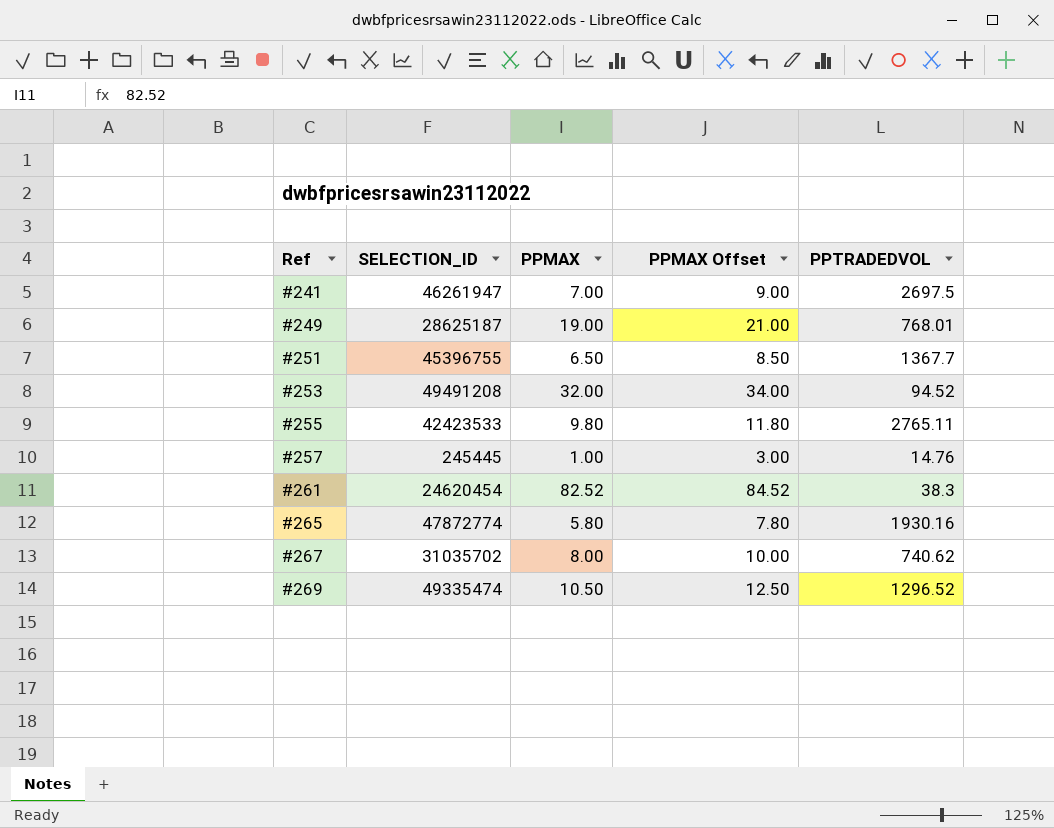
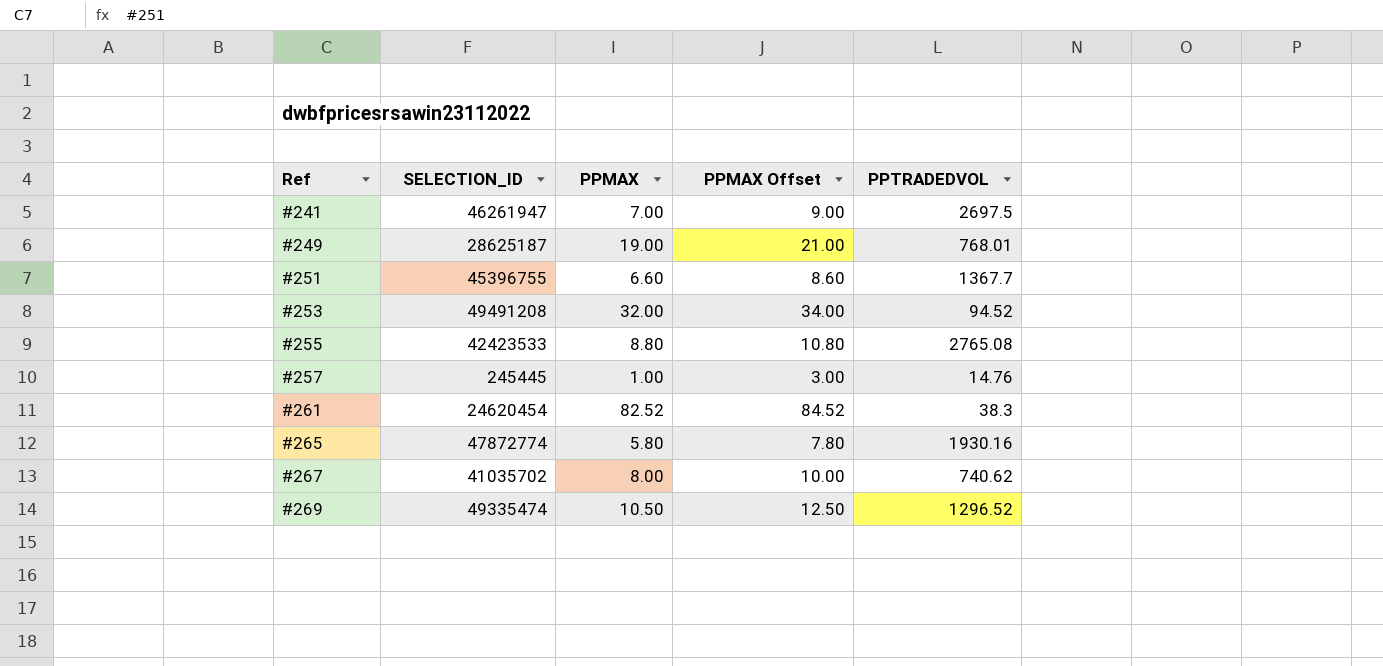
#251 | PPMAX: 6.50 -> 6.60
#251 | PPMAX Offset: 8.50 -> 8.60
#255 | PPMAX: 9.80 -> 8.80
#255 | PPMAX Offset: 11.80 -> 10.80
#255 | PPTRADEDVOL: 2765.11 -> 2765.08
#267 | SELECTION_ID: 31035702 -> 41035702

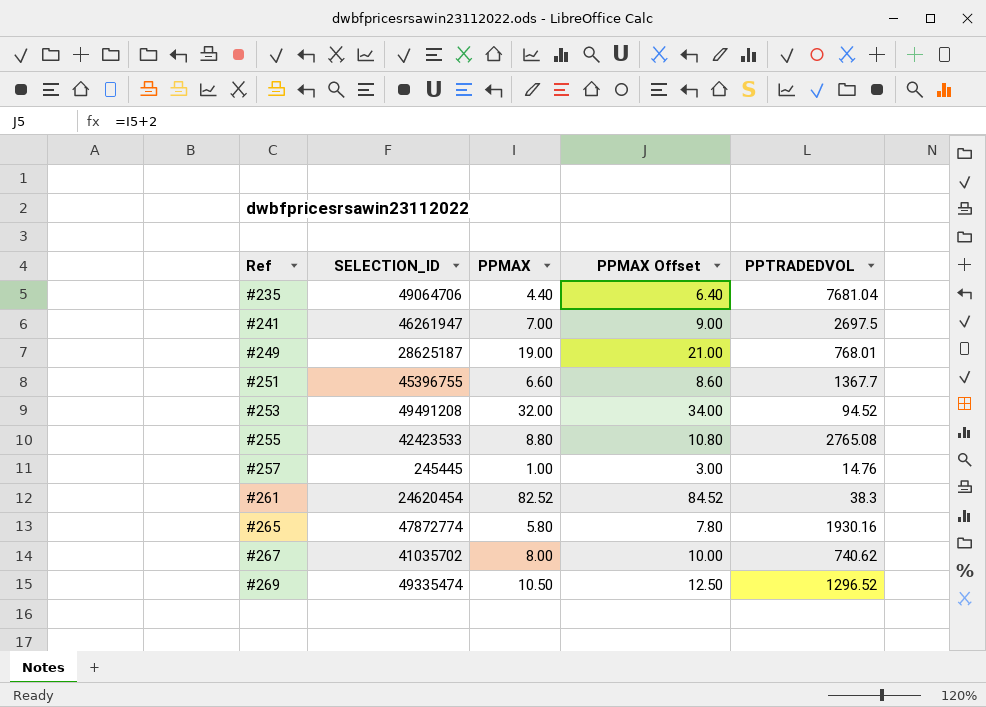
row #235: none -> 49064706 | 4.40 | 6.40 | 7681.04

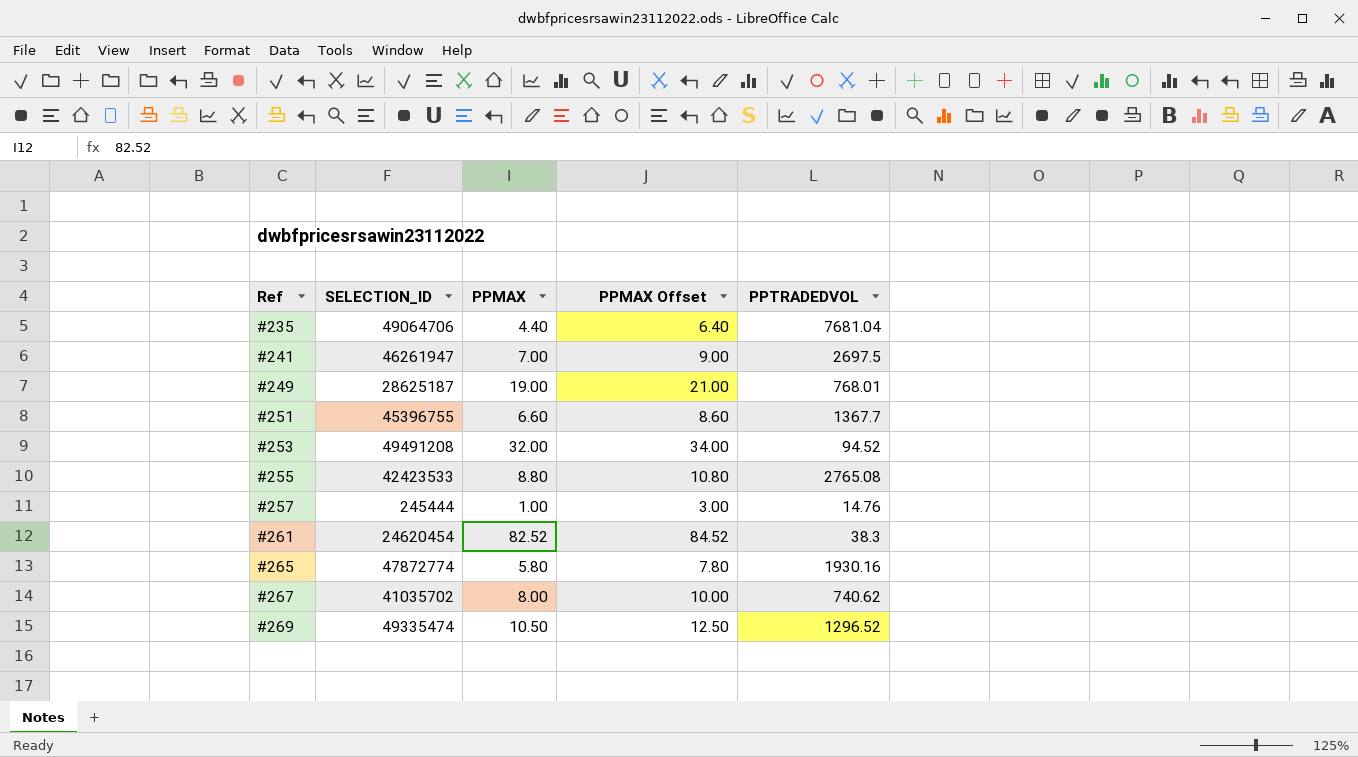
#257 | SELECTION_ID: 245445 -> 245444

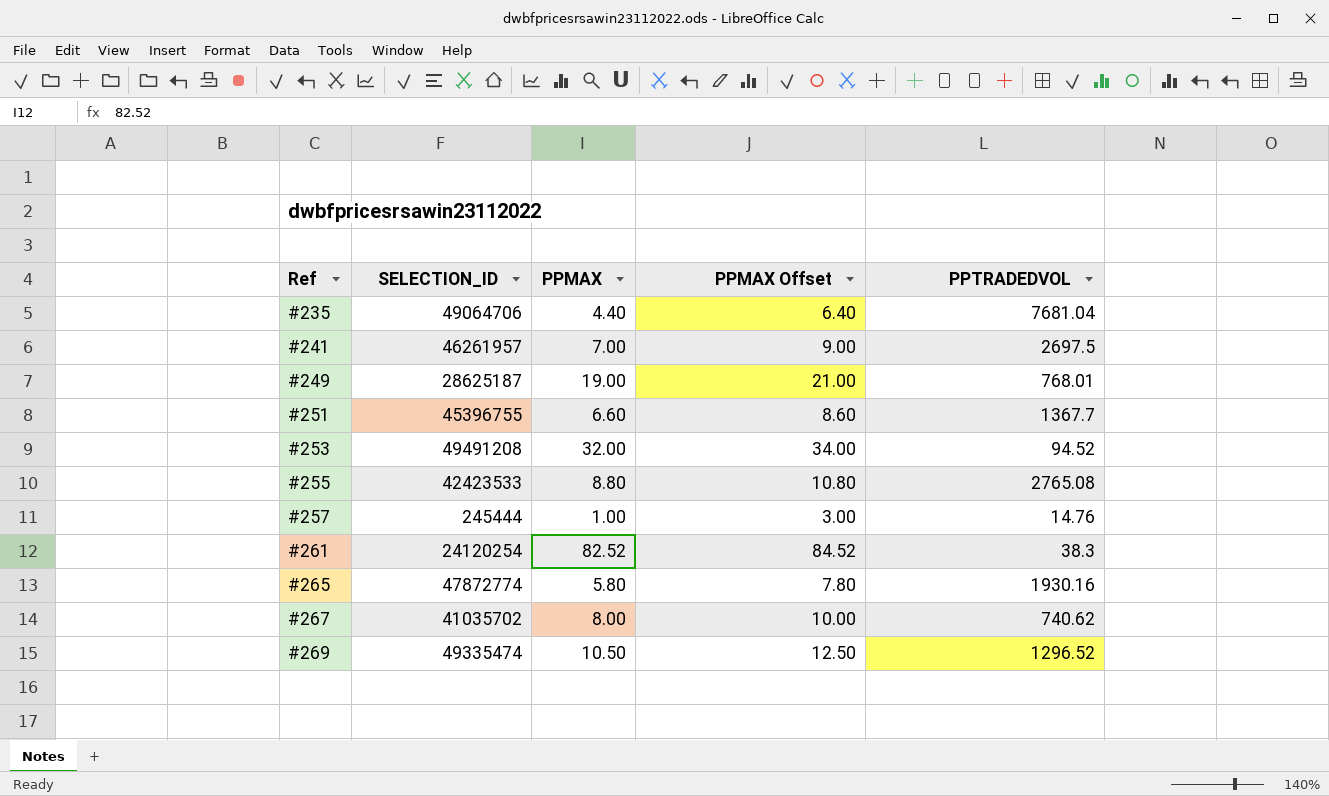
#241 | SELECTION_ID: 46261947 -> 46261957
#261 | SELECTION_ID: 24620454 -> 24120254

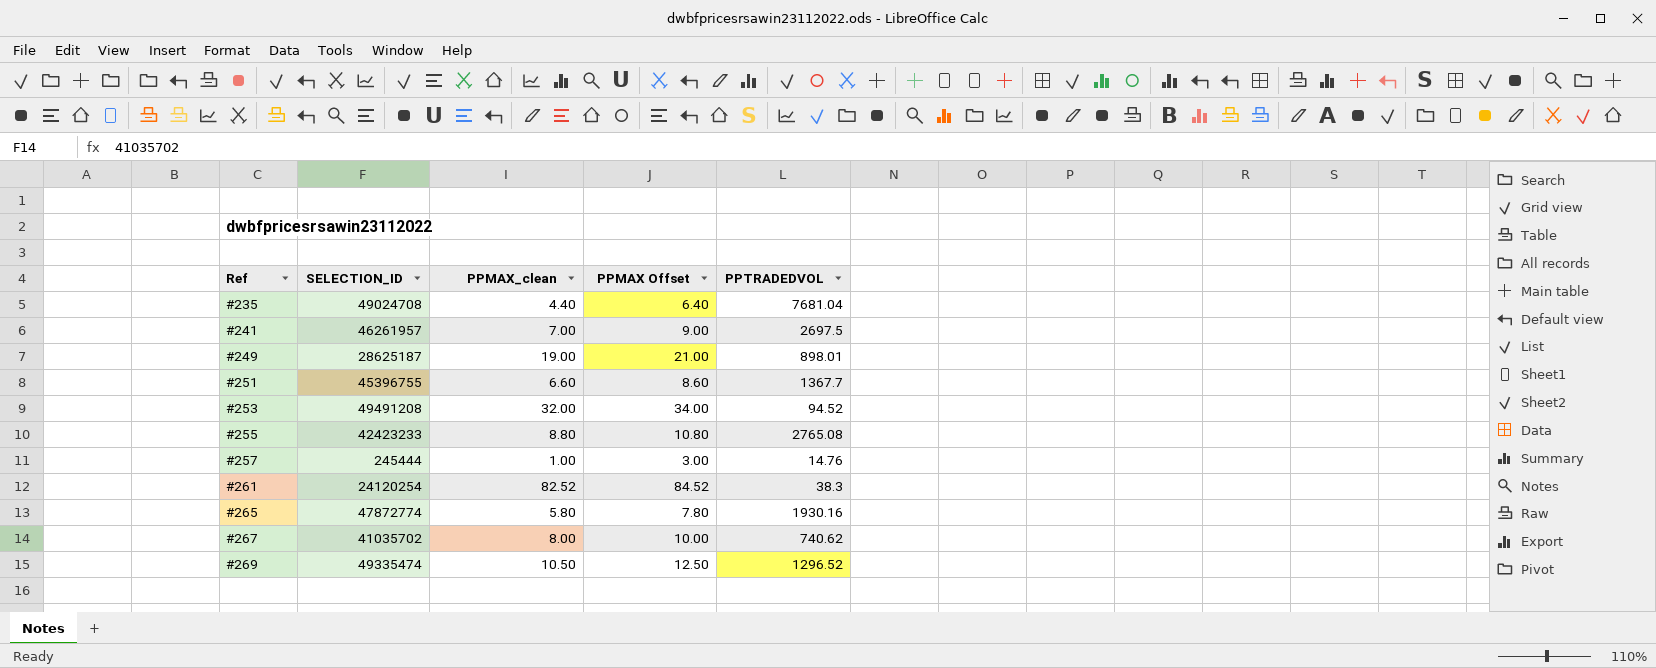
column name: PPMAX -> PPMAX_clean
#235 | SELECTION_ID: 49064706 -> 49024708
#249 | PPTRADEDVOL: 768.01 -> 898.01
#255 | SELECTION_ID: 42423533 -> 42423233

